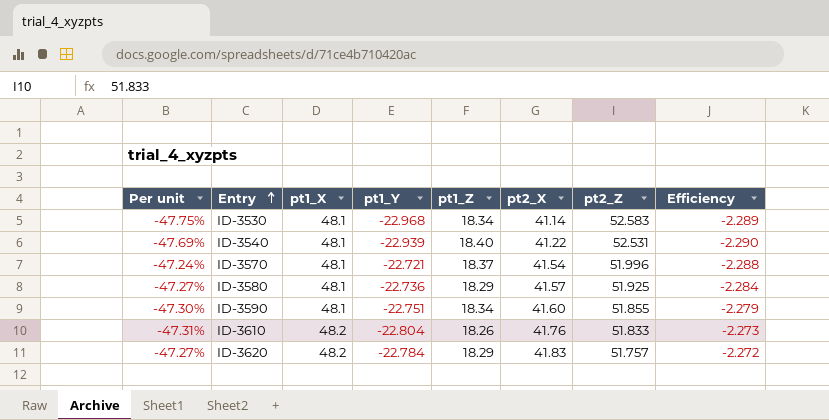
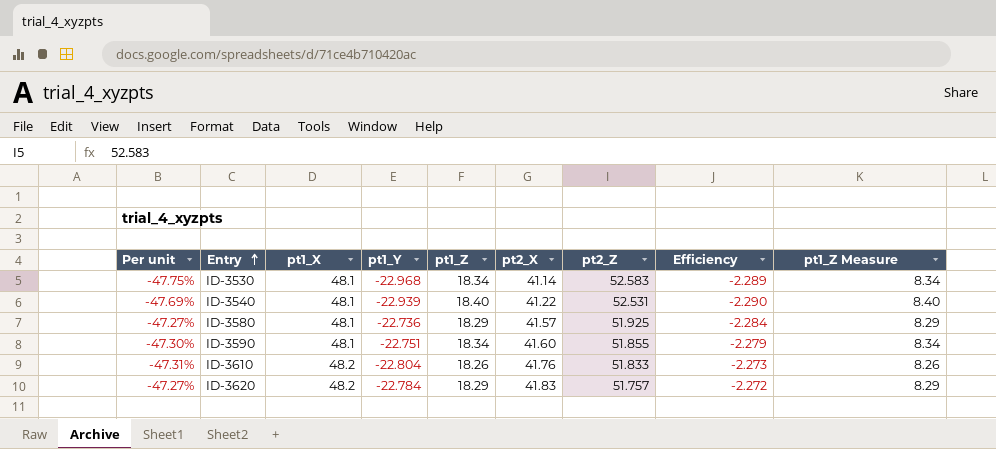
column pt1_Z Measure | formula: none -> [pt1_Z] - 10
row ID-3570: -47.24% | 48.1 | -22.721 | 18.37 | 41.54 | 51.996 | -2.288 -> none

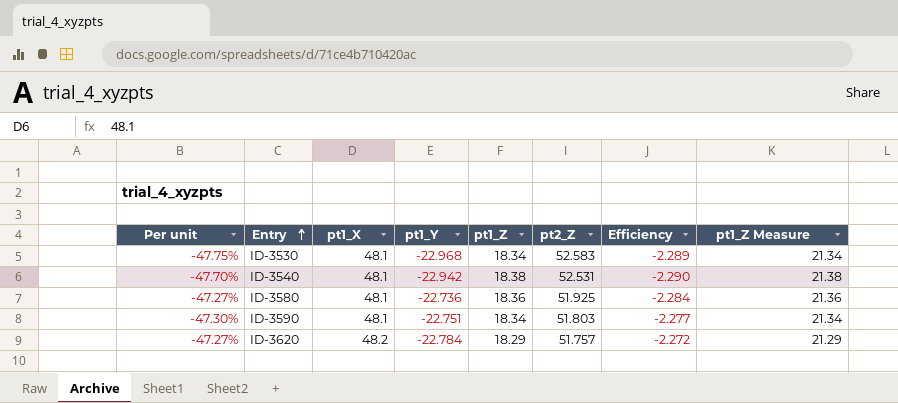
column pt2_X | position: 6 -> none
column pt1_Z Measure | formula: [pt1_Z] - 10 -> [pt1_Z] + 3
row ID-3610: -47.31% | 48.2 | -22.804 | 18.26 | 41.76 | 51.833 | -2.273 | 8.26 -> none
ID-3540 | Per unit: -47.69% -> -47.70%
ID-3540 | pt1_Y: -22.939 -> -22.942
ID-3540 | pt1_Z: 18.40 -> 18.38
ID-3580 | pt1_Z: 18.29 -> 18.36
ID-3590 | pt2_Z: 51.855 -> 51.803
ID-3590 | Efficiency: -2.279 -> -2.277

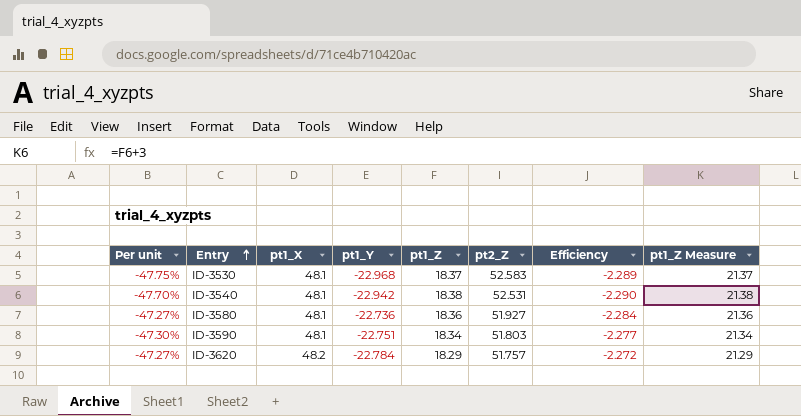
ID-3530 | pt1_Z: 18.34 -> 18.37
ID-3530 | pt1_Z Measure: 21.34 -> 21.37
ID-3580 | pt2_Z: 51.925 -> 51.927

